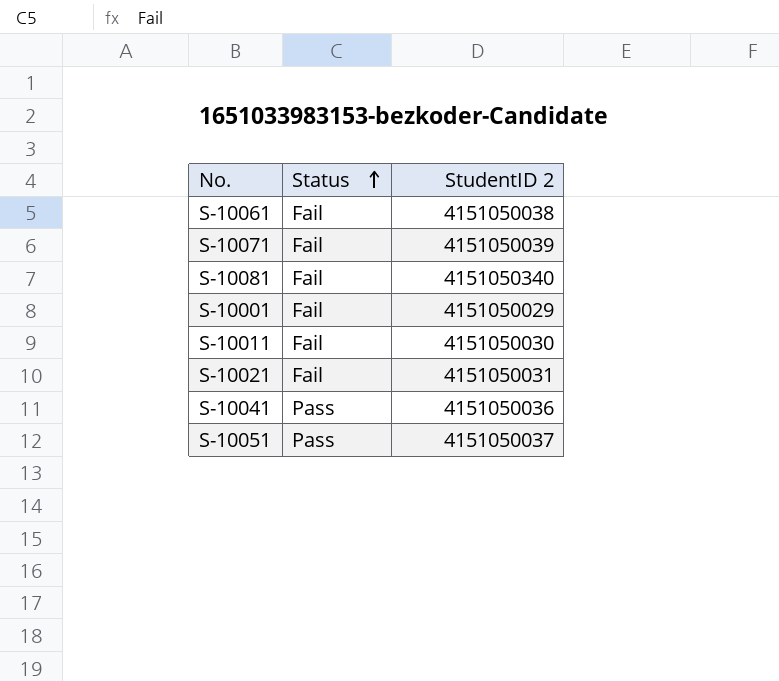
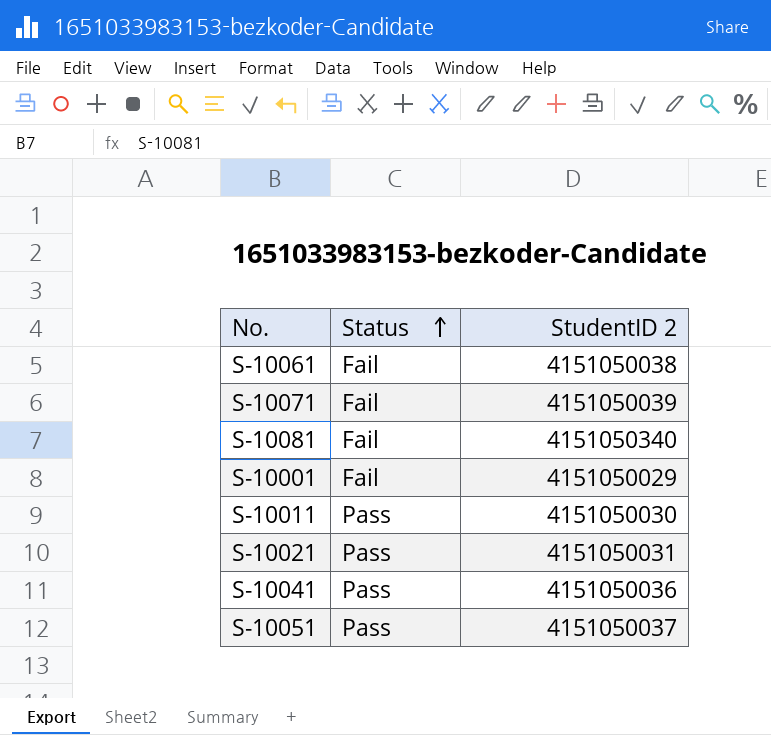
S-10011 | Status: Fail -> Pass
S-10021 | Status: Fail -> Pass

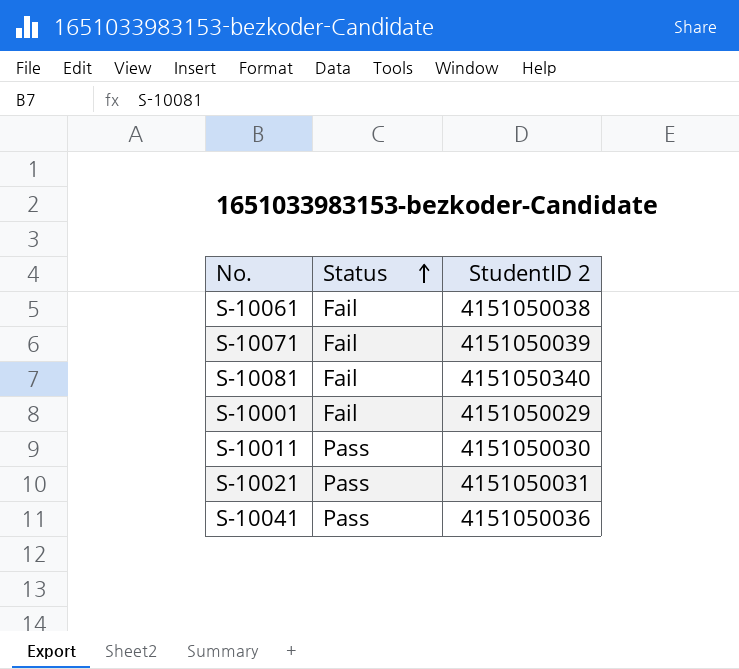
row S-10051: Pass | 4151050037 -> none

